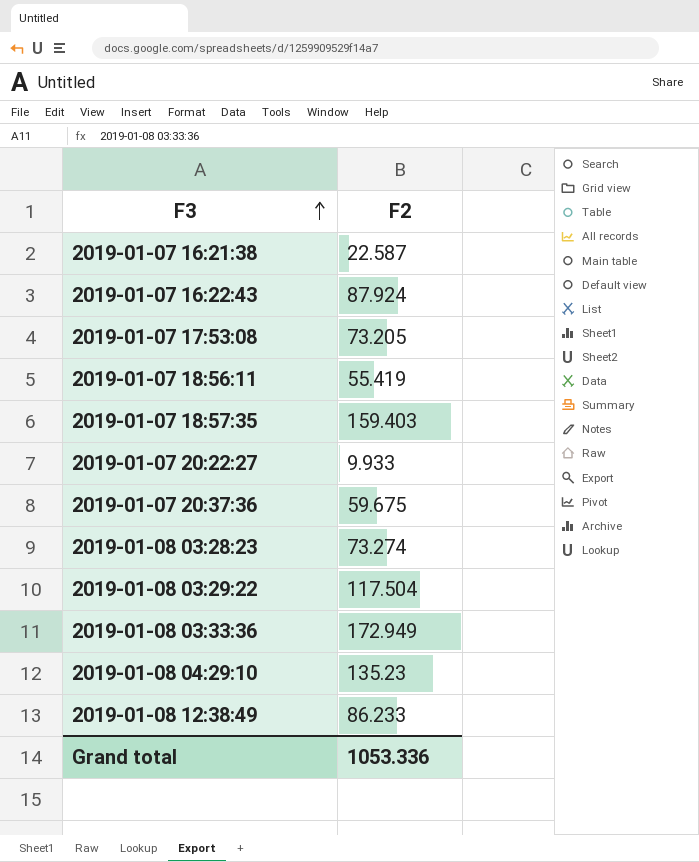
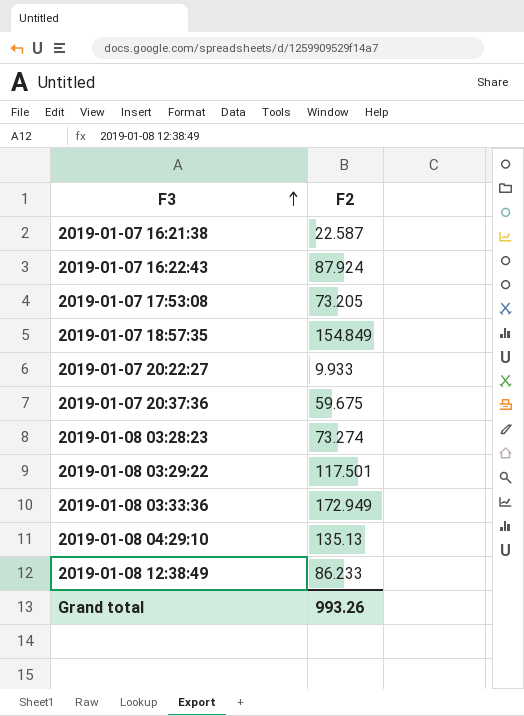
row 2019-01-07 18:56:11: 55.419 -> none
2019-01-07 18:57:35 | F2: 159.403 -> 154.849
2019-01-08 03:29:22 | F2: 117.504 -> 117.501
2019-01-08 04:29:10 | F2: 135.23 -> 135.13
Grand total | F2: 1053.336 -> 993.26

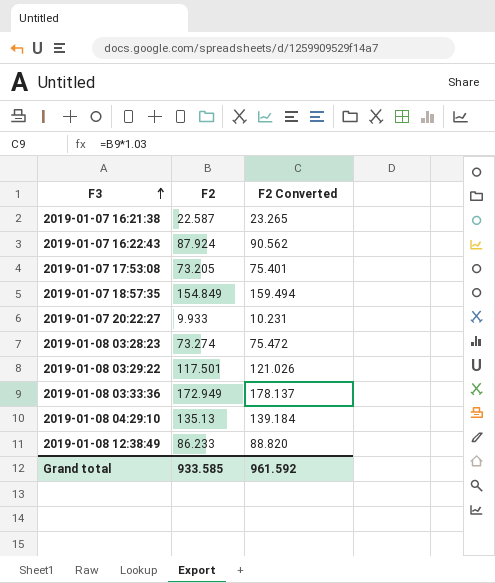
column F2 Converted | formula: none -> [F2] * 1.03
row 2019-01-07 20:37:36: 59.675 -> none
Grand total | F2: 993.26 -> 933.585

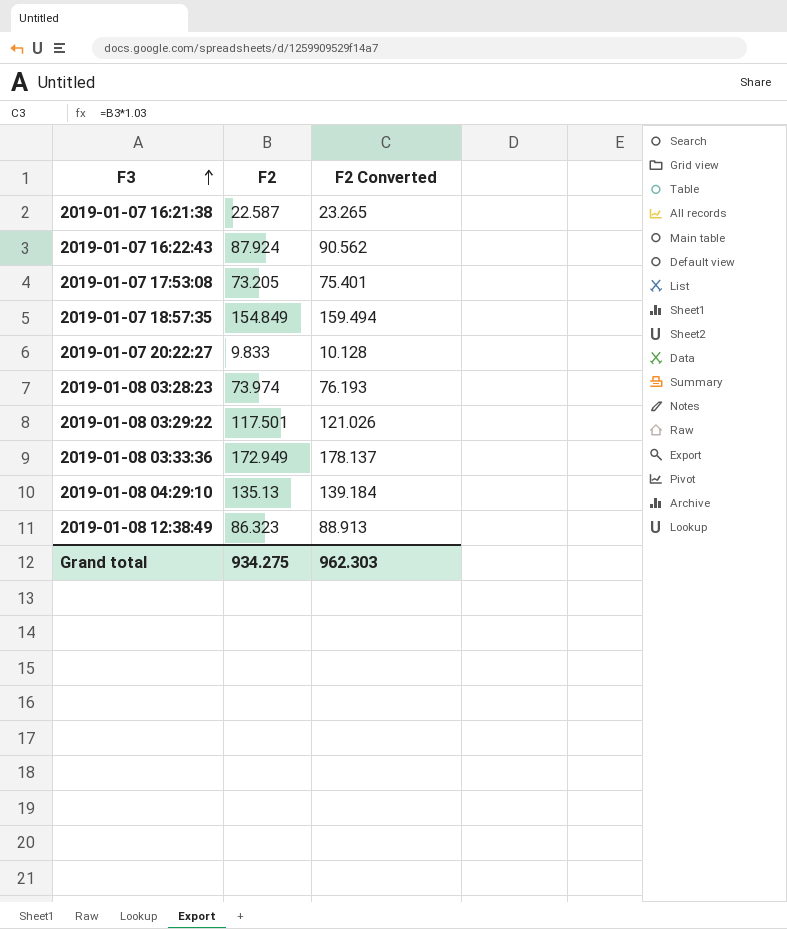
2019-01-07 20:22:27 | F2: 9.933 -> 9.833
2019-01-07 20:22:27 | F2 Converted: 10.231 -> 10.128
2019-01-08 03:28:23 | F2: 73.274 -> 73.974
2019-01-08 03:28:23 | F2 Converted: 75.472 -> 76.193
2019-01-08 12:38:49 | F2: 86.233 -> 86.323
2019-01-08 12:38:49 | F2 Converted: 88.820 -> 88.913
Grand total | F2: 933.585 -> 934.275
Grand total | F2 Converted: 961.592 -> 962.303

